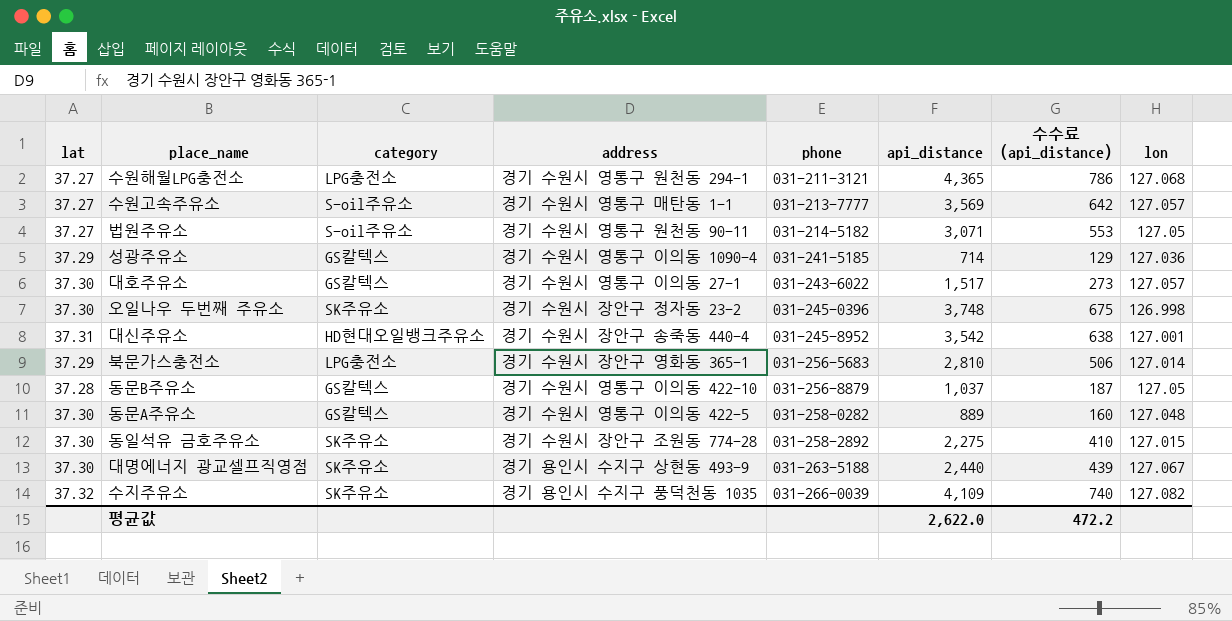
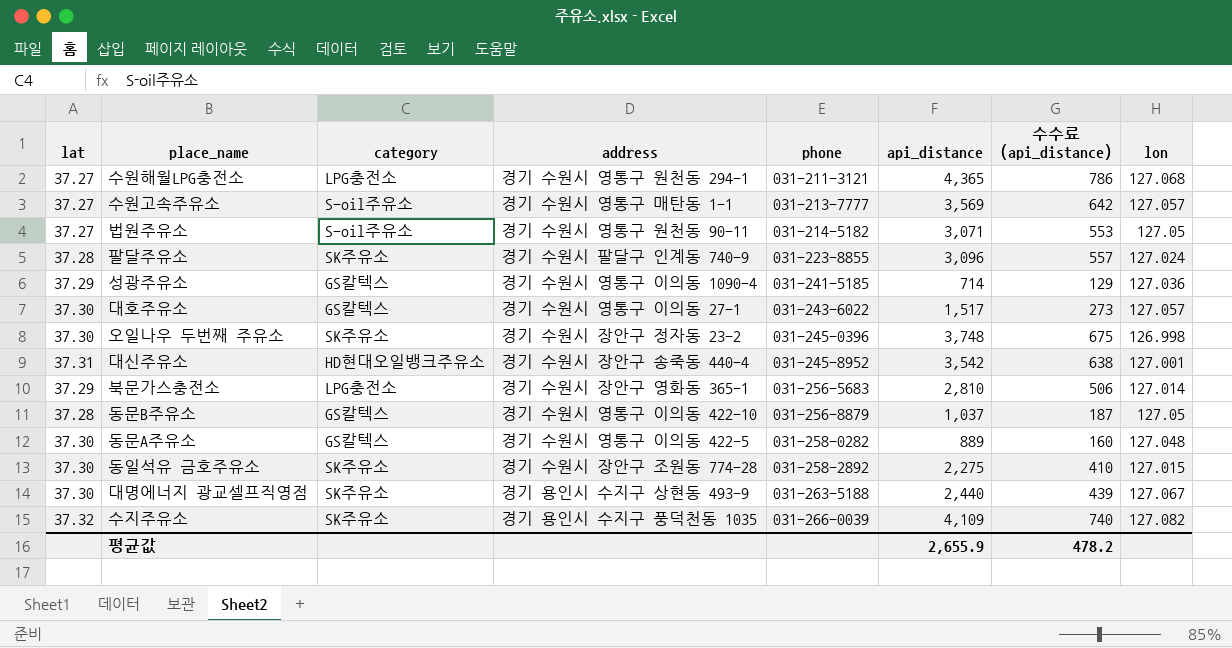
row 팔달주유소: none -> 37.28 | SK주유소 | 경기 수원시 팔달구 인계동 740-9 | 031-223-8855 | 3,096 | 557 | 127.024
평균값 | api_distance: 2,622.0 -> 2,655.9
평균값 | 수수료 (api_distance): 472.2 -> 478.2

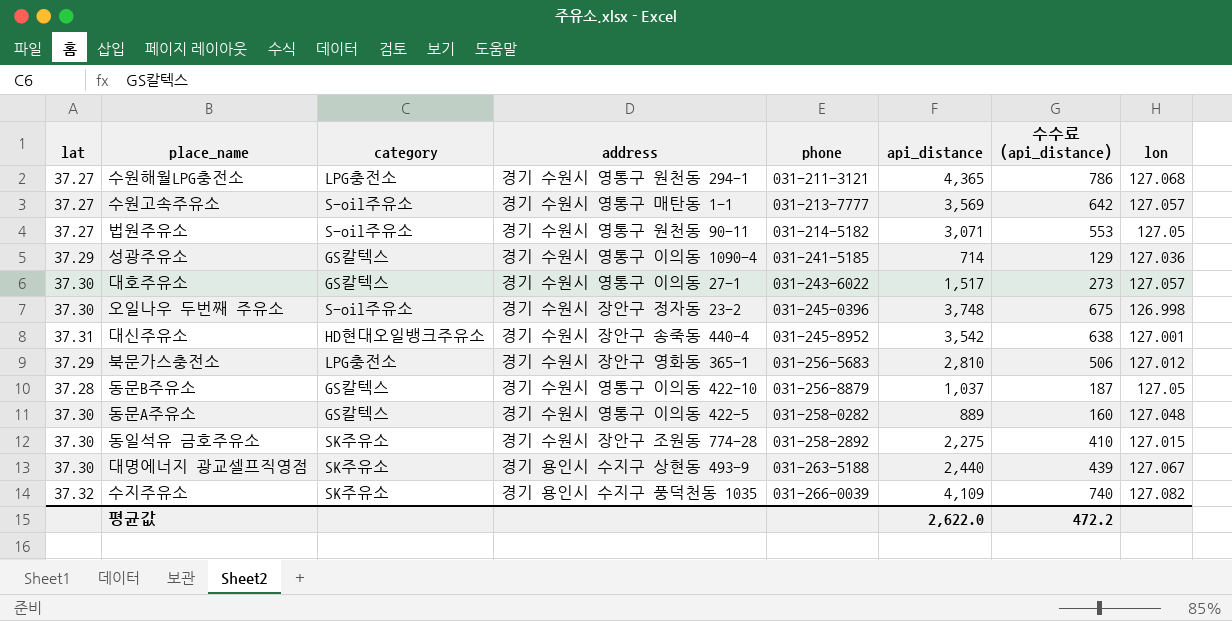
row 팔달주유소: 37.28 | SK주유소 | 경기 수원시 팔달구 인계동 740-9 | 031-223-8855 | 3,096 | 557 | 127.024 -> none
오일나우 두번째 주유소 | category: SK주유소 -> S-oil주유소
북문가스충전소 | lon: 127.014 -> 127.012
평균값 | api_distance: 2,655.9 -> 2,622.0
평균값 | 수수료 (api_distance): 478.2 -> 472.2

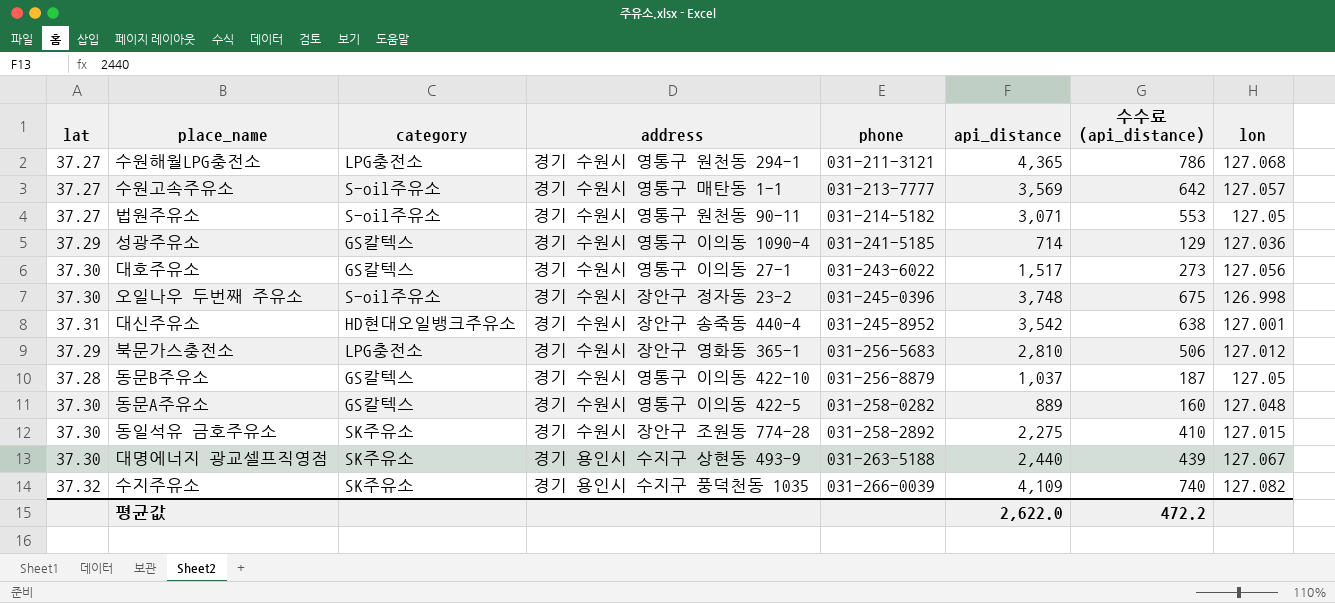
대호주유소 | lon: 127.057 -> 127.056

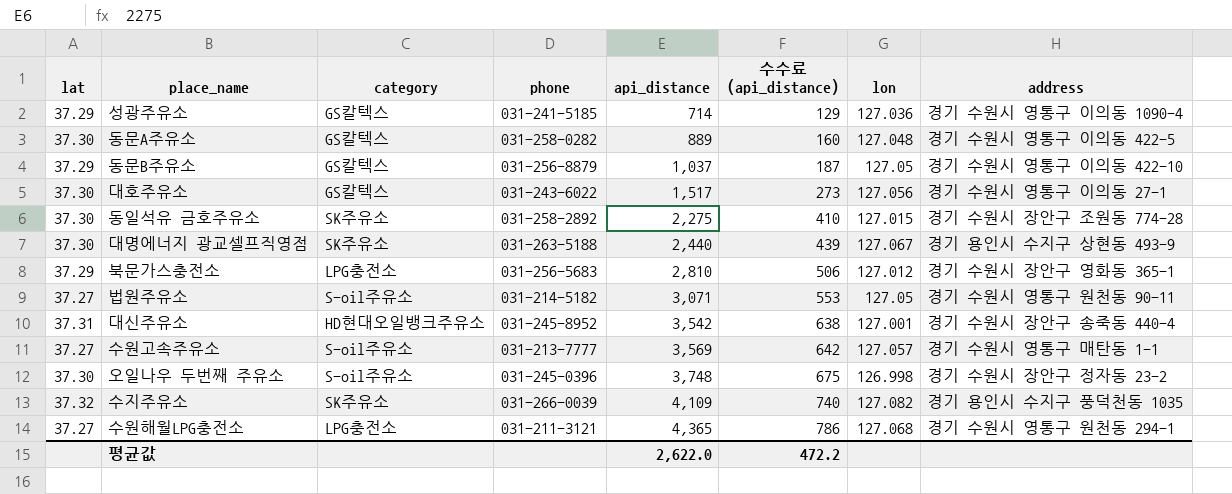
row order: phone ascending -> api_distance ascending
column address | position: 4 -> 8
동문B주유소 | lat: 37.28 -> 37.29

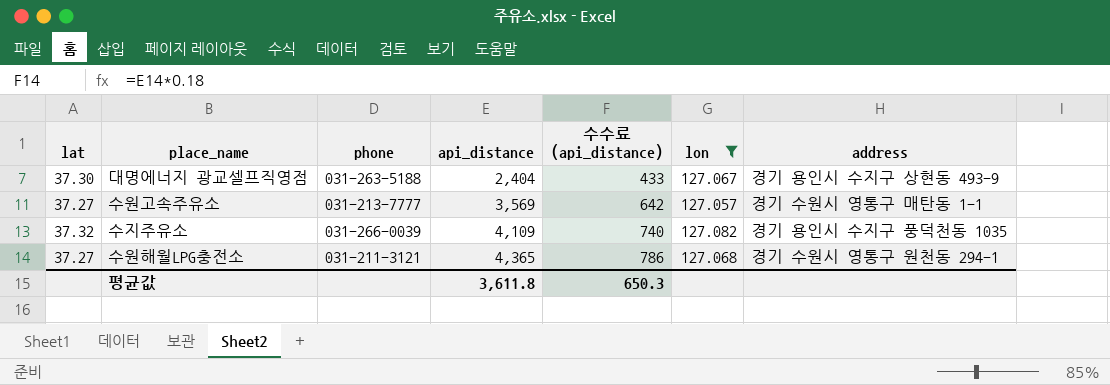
filter: none -> lon >= 127.057
column category | position: 3 -> none
대명에너지 광교셀프직영점 | api_distance: 2,440 -> 2,404
대명에너지 광교셀프직영점 | 수수료 (api_distance): 439 -> 433
평균값 | api_distance: 2,622.0 -> 3,611.8
평균값 | 수수료 (api_distance): 472.2 -> 650.3

